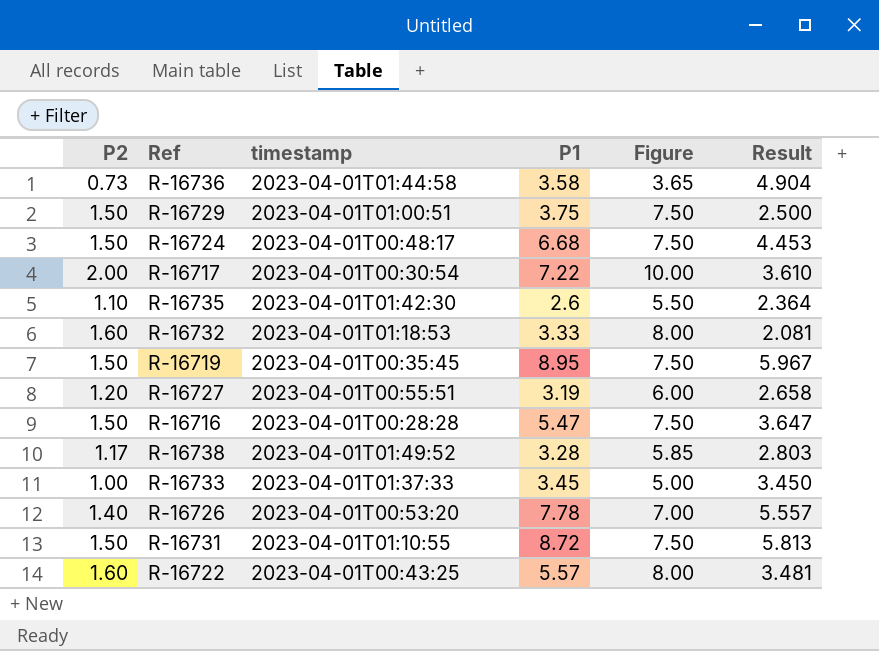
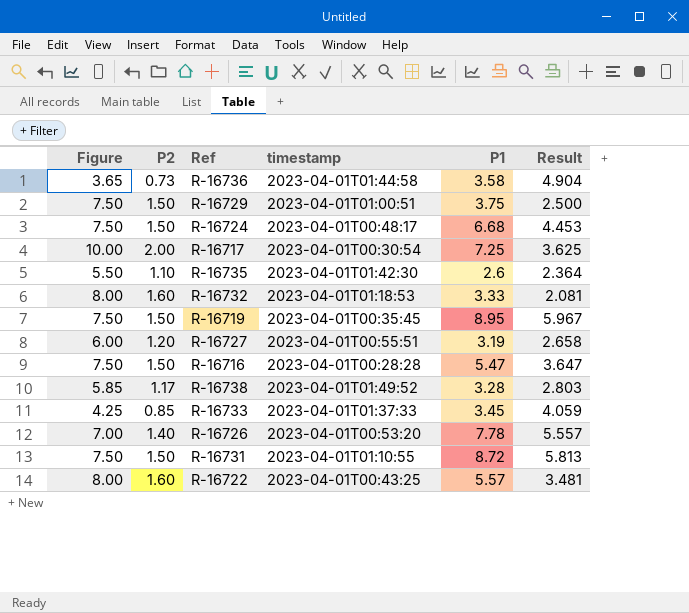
column Figure | position: 5 -> 1
R-16717 | P1: 7.22 -> 7.25
R-16717 | Result: 3.610 -> 3.625
R-16733 | Figure: 5.00 -> 4.25
R-16733 | P2: 1.00 -> 0.85
R-16733 | Result: 3.450 -> 4.059

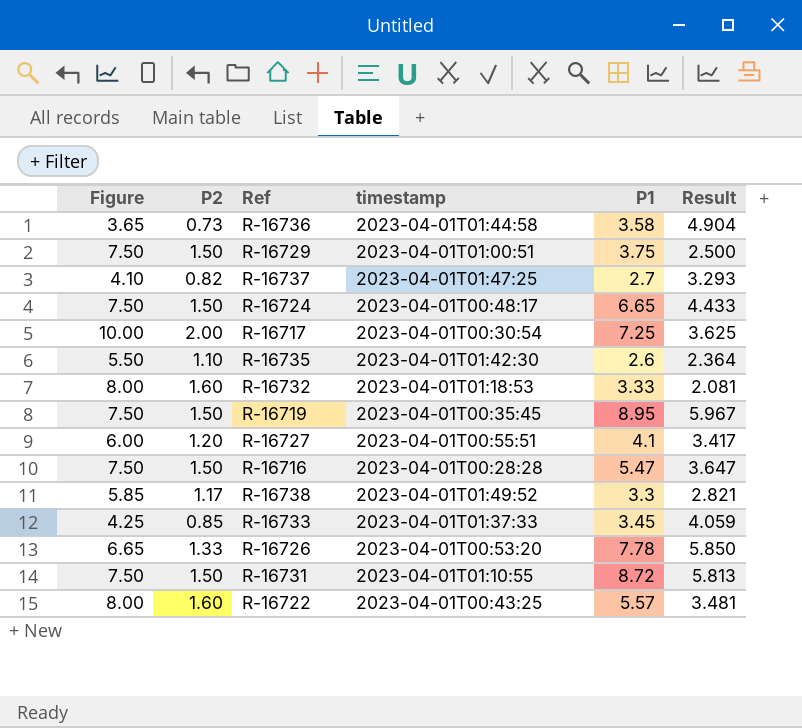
row R-16737: none -> 4.10 | 0.82 | 2023-04-01T01:47:25 | 2.7 | 3.293
R-16724 | P1: 6.68 -> 6.65
R-16724 | Result: 4.453 -> 4.433
R-16727 | P1: 3.19 -> 4.1
R-16727 | Result: 2.658 -> 3.417
R-16738 | P1: 3.28 -> 3.3
R-16738 | Result: 2.803 -> 2.821
R-16726 | Figure: 7.00 -> 6.65
R-16726 | P2: 1.40 -> 1.33
R-16726 | Result: 5.557 -> 5.850

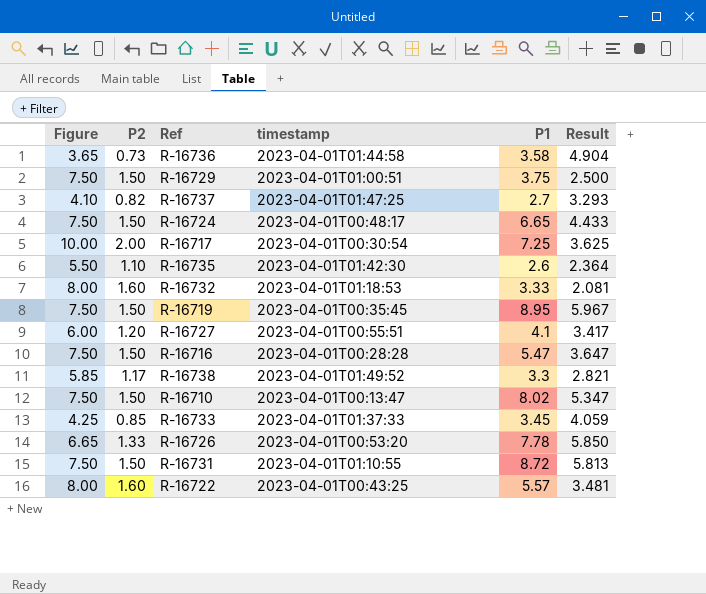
row R-16710: none -> 7.50 | 1.50 | 2023-04-01T00:13:47 | 8.02 | 5.347

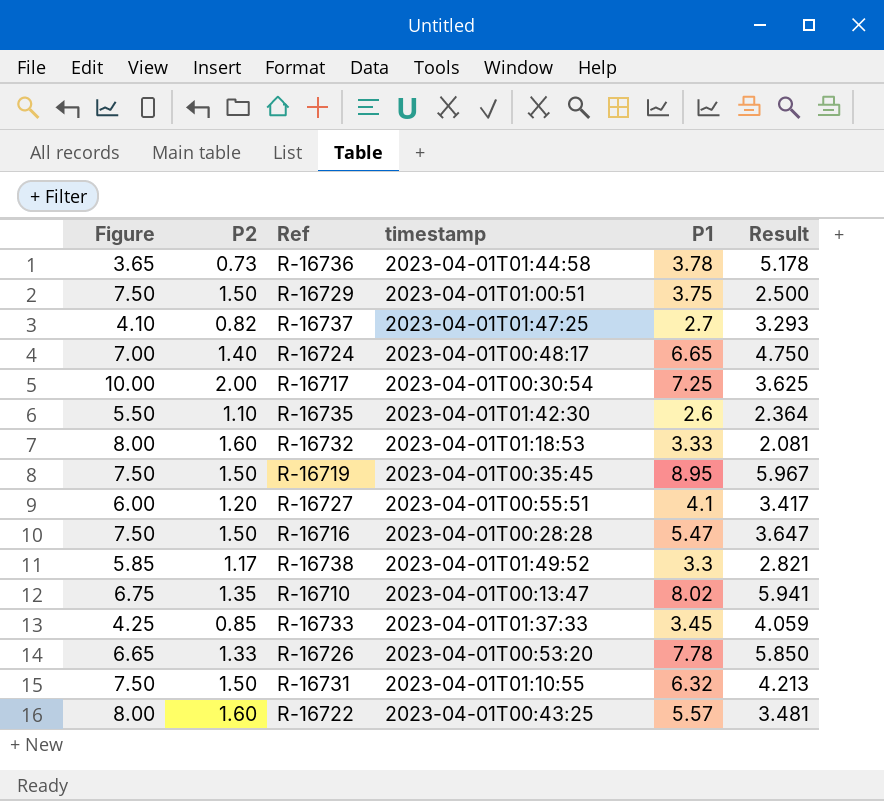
R-16736 | P1: 3.58 -> 3.78
R-16736 | Result: 4.904 -> 5.178
R-16724 | Figure: 7.50 -> 7.00
R-16724 | P2: 1.50 -> 1.40
R-16724 | Result: 4.433 -> 4.750
R-16710 | Figure: 7.50 -> 6.75
R-16710 | P2: 1.50 -> 1.35
R-16710 | Result: 5.347 -> 5.941
R-16731 | P1: 8.72 -> 6.32
R-16731 | Result: 5.813 -> 4.213

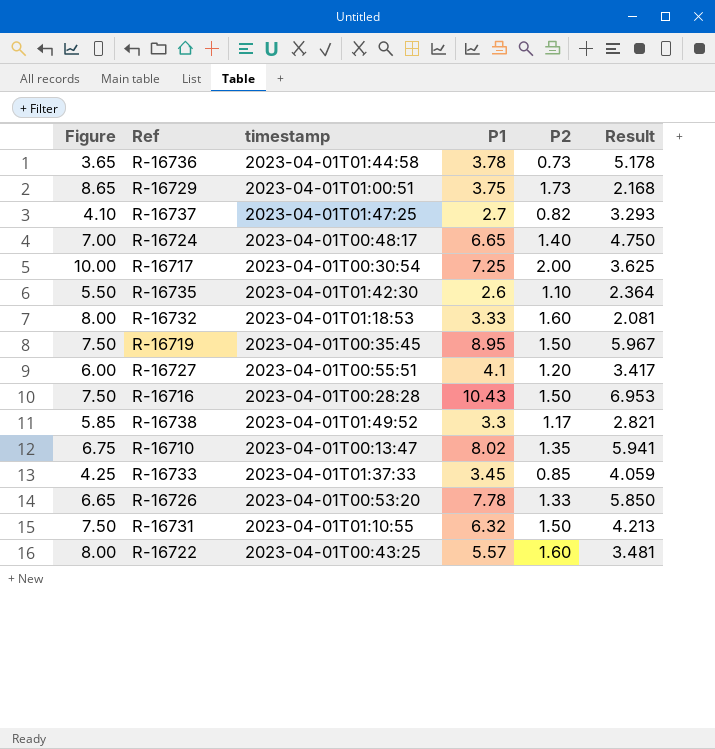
column P2 | position: 2 -> 5
R-16729 | Figure: 7.50 -> 8.65
R-16729 | P2: 1.50 -> 1.73
R-16729 | Result: 2.500 -> 2.168
R-16716 | P1: 5.47 -> 10.43
R-16716 | Result: 3.647 -> 6.953

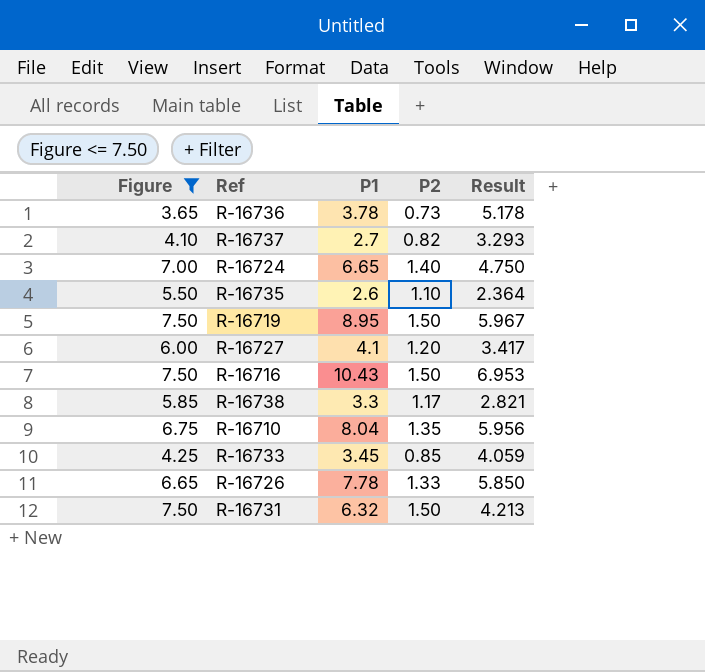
filter: none -> Figure <= 7.50
column timestamp | position: 3 -> none
R-16710 | P1: 8.02 -> 8.04
R-16710 | Result: 5.941 -> 5.956

